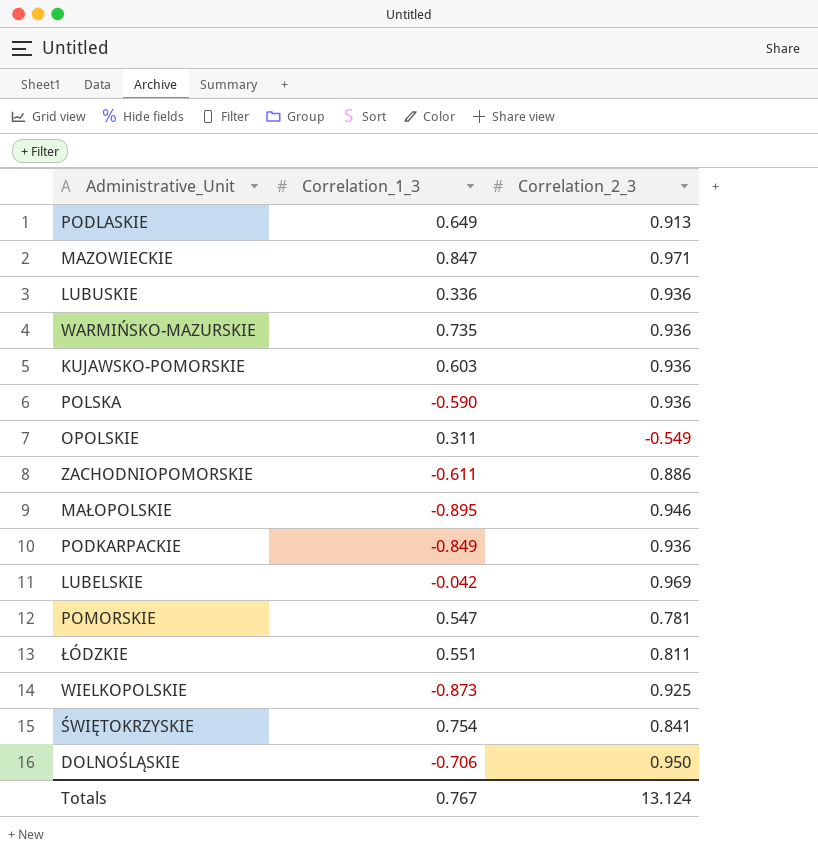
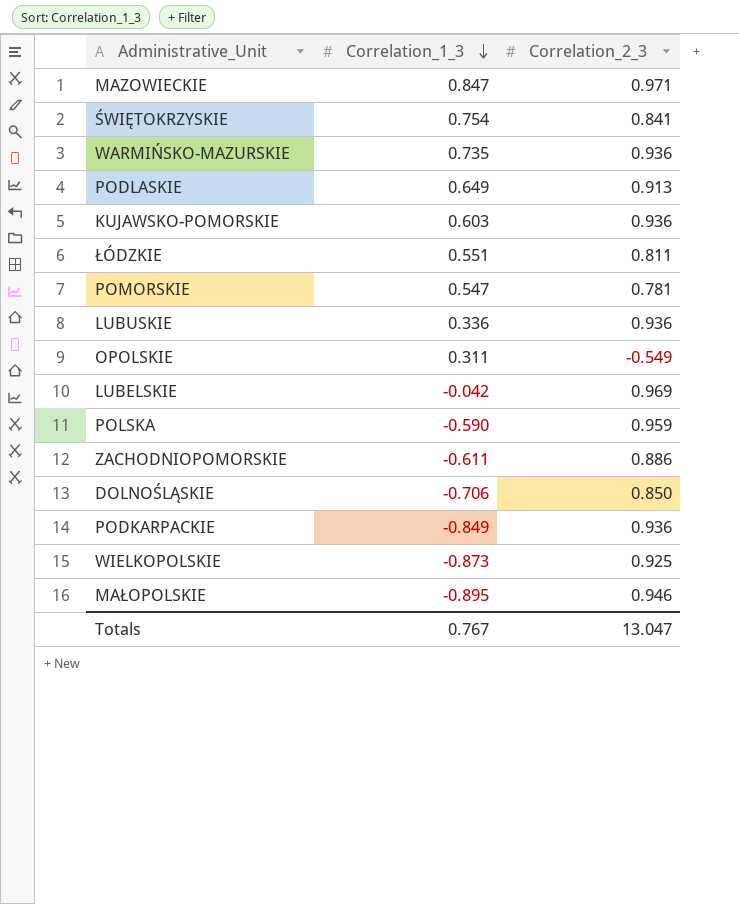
row order: none -> Correlation_1_3 descending
POLSKA | Correlation_2_3: 0.936 -> 0.959
DOLNOŚLĄSKIE | Correlation_2_3: 0.950 -> 0.850
Totals | Correlation_2_3: 13.124 -> 13.047

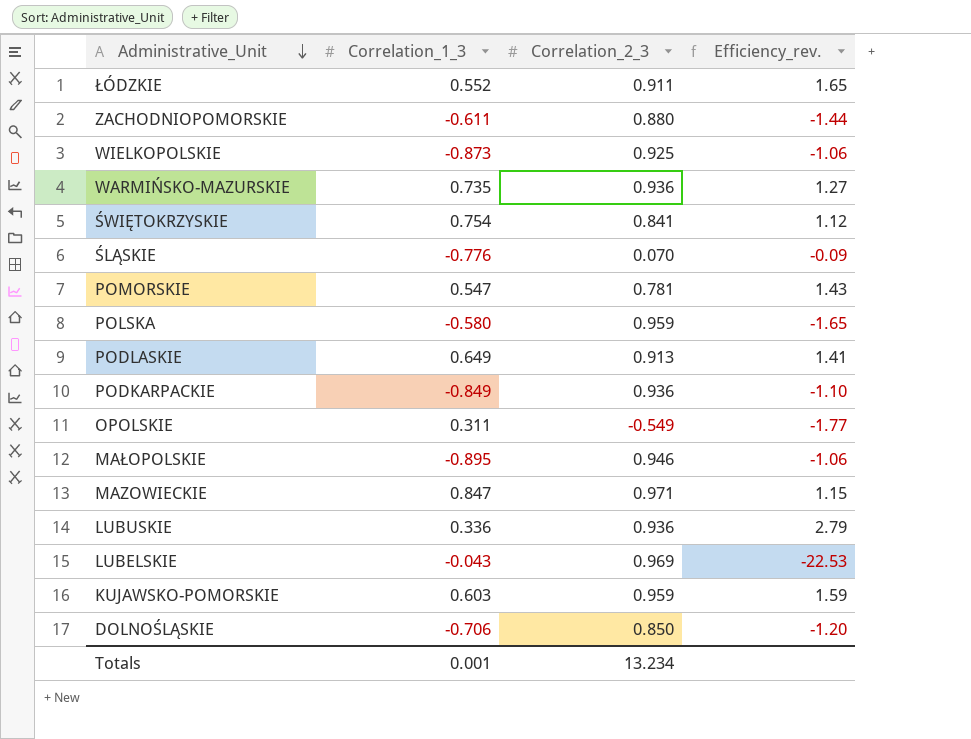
row order: Correlation_1_3 descending -> Administrative_Unit descending
column Efficiency_rev. | formula: none -> [Correlation_2_3] / [Correlation_1_3]
ŁÓDZKIE | Correlation_1_3: 0.551 -> 0.552
ŁÓDZKIE | Correlation_2_3: 0.811 -> 0.911
ZACHODNIOPOMORSKIE | Correlation_2_3: 0.886 -> 0.880
row ŚLĄSKIE: none -> -0.776 | 0.070 | -0.09
POLSKA | Correlation_1_3: -0.590 -> -0.580
LUBELSKIE | Correlation_1_3: -0.042 -> -0.043
KUJAWSKO-POMORSKIE | Correlation_2_3: 0.936 -> 0.959
Totals | Correlation_1_3: 0.767 -> 0.001
Totals | Correlation_2_3: 13.047 -> 13.234

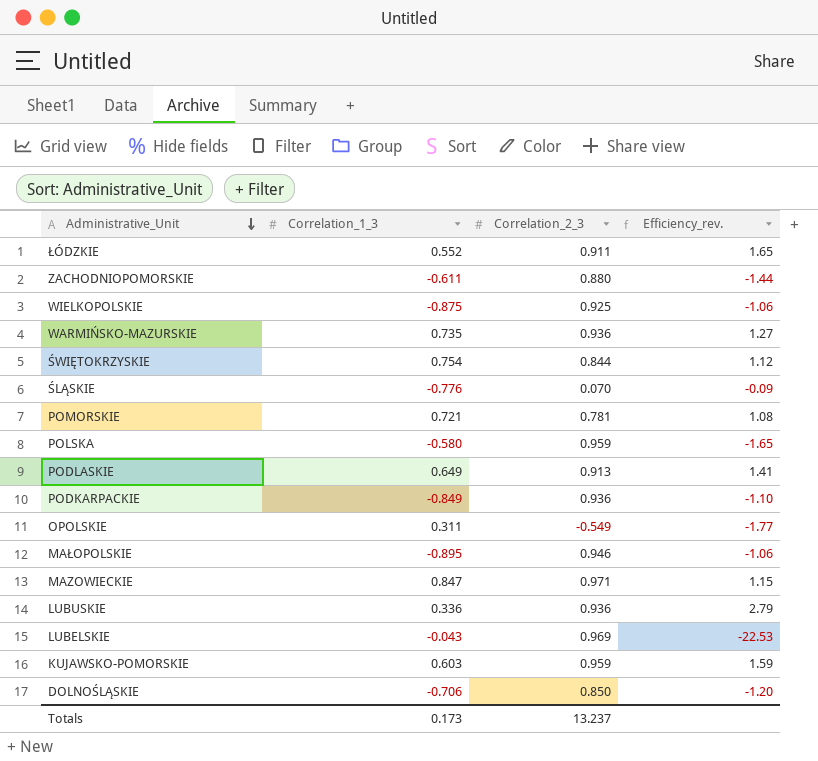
WIELKOPOLSKIE | Correlation_1_3: -0.873 -> -0.875
ŚWIĘTOKRZYSKIE | Correlation_2_3: 0.841 -> 0.844
POMORSKIE | Correlation_1_3: 0.547 -> 0.721
POMORSKIE | Efficiency_rev.: 1.43 -> 1.08
Totals | Correlation_1_3: 0.001 -> 0.173
Totals | Correlation_2_3: 13.234 -> 13.237

